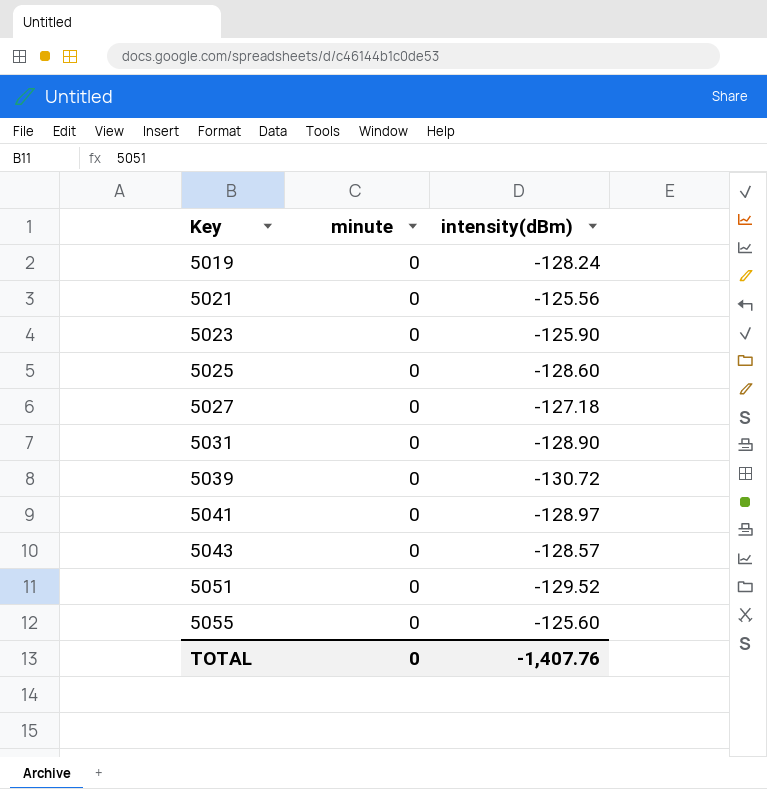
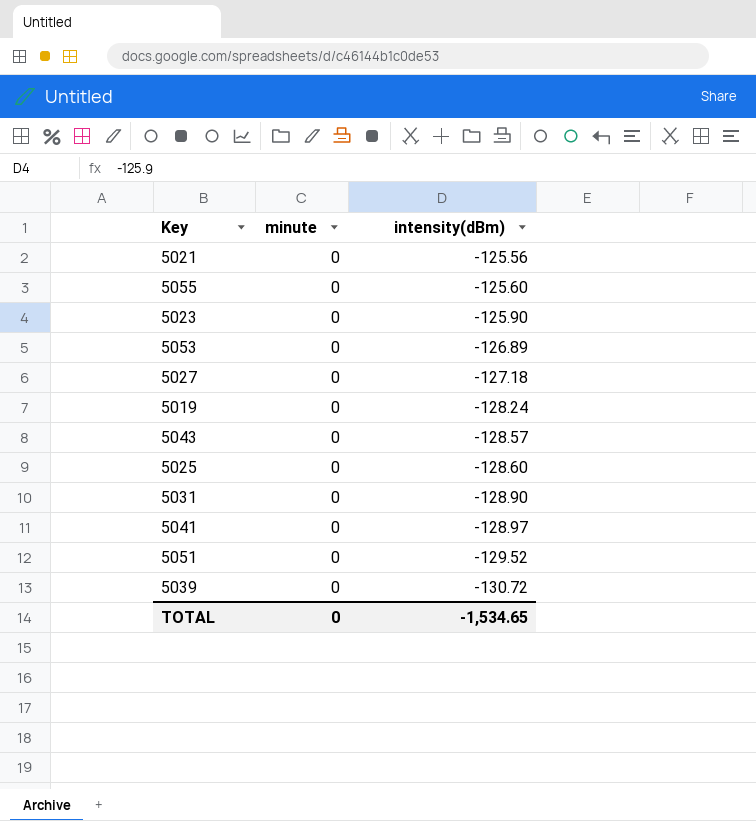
row order: Key ascending -> intensity(dBm) descending
row 5053: none -> 0 | -126.89
TOTAL | intensity(dBm): -1,407.76 -> -1,534.65

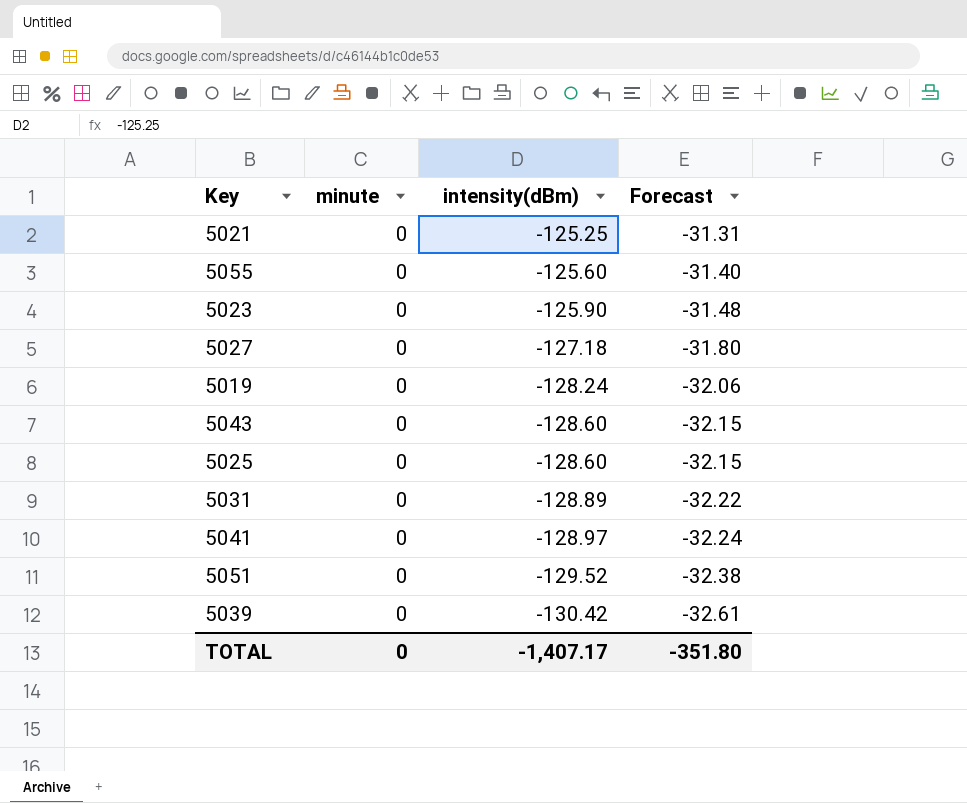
column Forecast | formula: none -> [intensity(dBm)] * 0.25
row 5053: 0 | -126.89 -> none
5021 | intensity(dBm): -125.56 -> -125.25
5043 | intensity(dBm): -128.57 -> -128.60
5031 | intensity(dBm): -128.90 -> -128.89
5039 | intensity(dBm): -130.72 -> -130.42
TOTAL | intensity(dBm): -1,534.65 -> -1,407.17

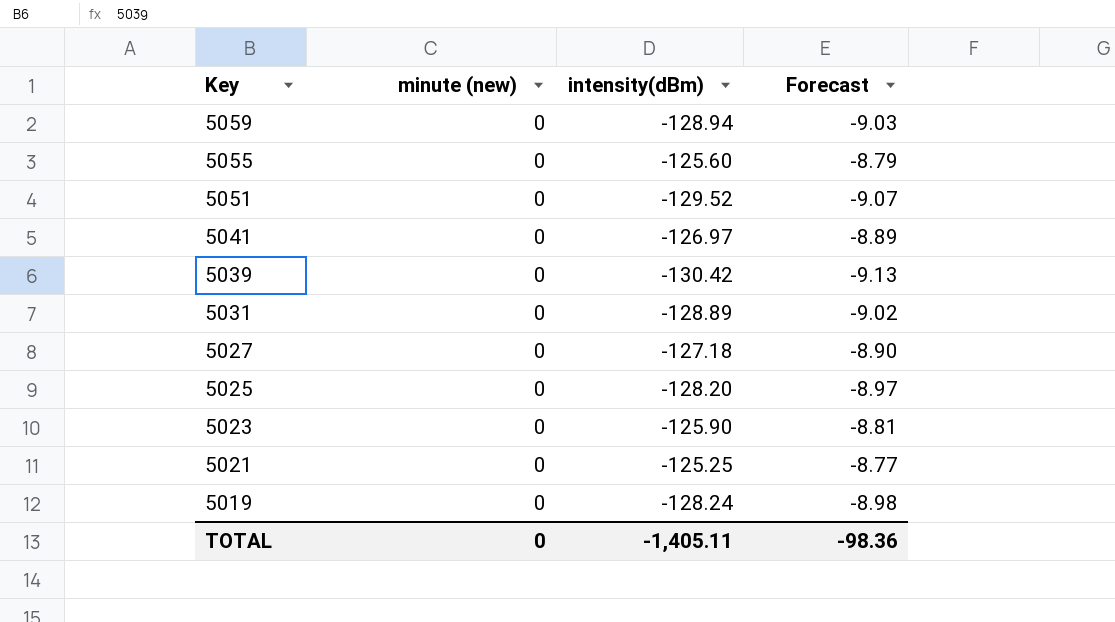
row order: intensity(dBm) descending -> Key descending
column name: minute -> minute (new)
column Forecast | formula: [intensity(dBm)] * 0.25 -> [intensity(dBm)] * 0.07
row 5043: 0 | -128.60 | -32.15 -> none
row 5059: none -> 0 | -128.94 | -9.03
5041 | intensity(dBm): -128.97 -> -126.97
5025 | intensity(dBm): -128.60 -> -128.20
TOTAL | intensity(dBm): -1,407.17 -> -1,405.11
TOTAL | Forecast: -351.80 -> -98.36

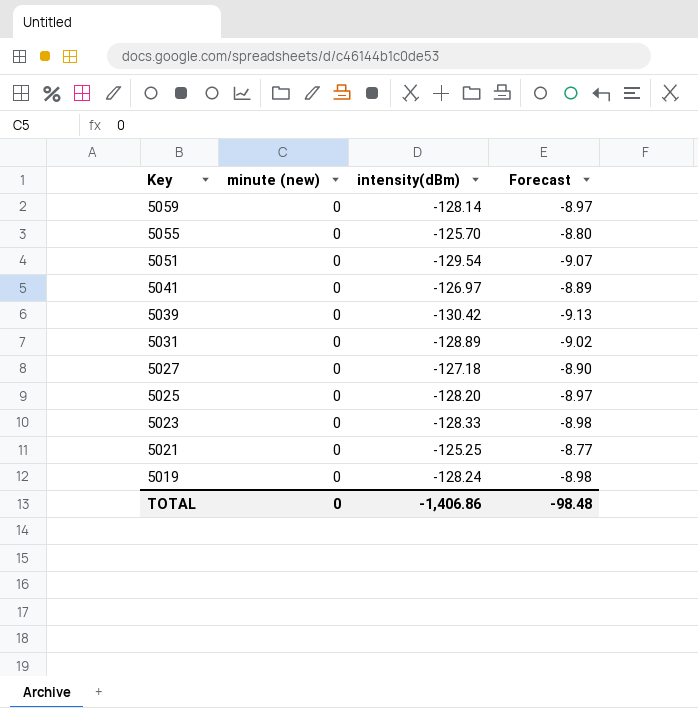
5059 | intensity(dBm): -128.94 -> -128.14
5059 | Forecast: -9.03 -> -8.97
5055 | intensity(dBm): -125.60 -> -125.70
5055 | Forecast: -8.79 -> -8.80
5051 | intensity(dBm): -129.52 -> -129.54
5023 | intensity(dBm): -125.90 -> -128.33
5023 | Forecast: -8.81 -> -8.98
TOTAL | intensity(dBm): -1,405.11 -> -1,406.86
TOTAL | Forecast: -98.36 -> -98.48

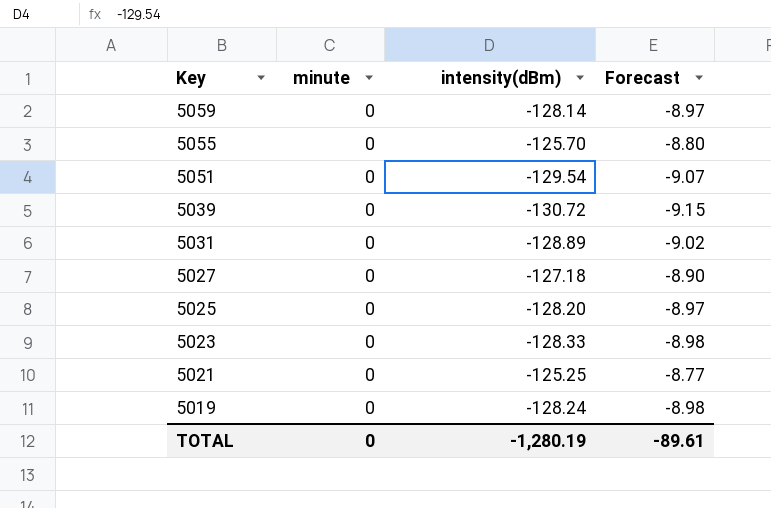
column name: minute (new) -> minute
row 5041: 0 | -126.97 | -8.89 -> none
5039 | intensity(dBm): -130.42 -> -130.72
5039 | Forecast: -9.13 -> -9.15
TOTAL | intensity(dBm): -1,406.86 -> -1,280.19
TOTAL | Forecast: -98.48 -> -89.61

